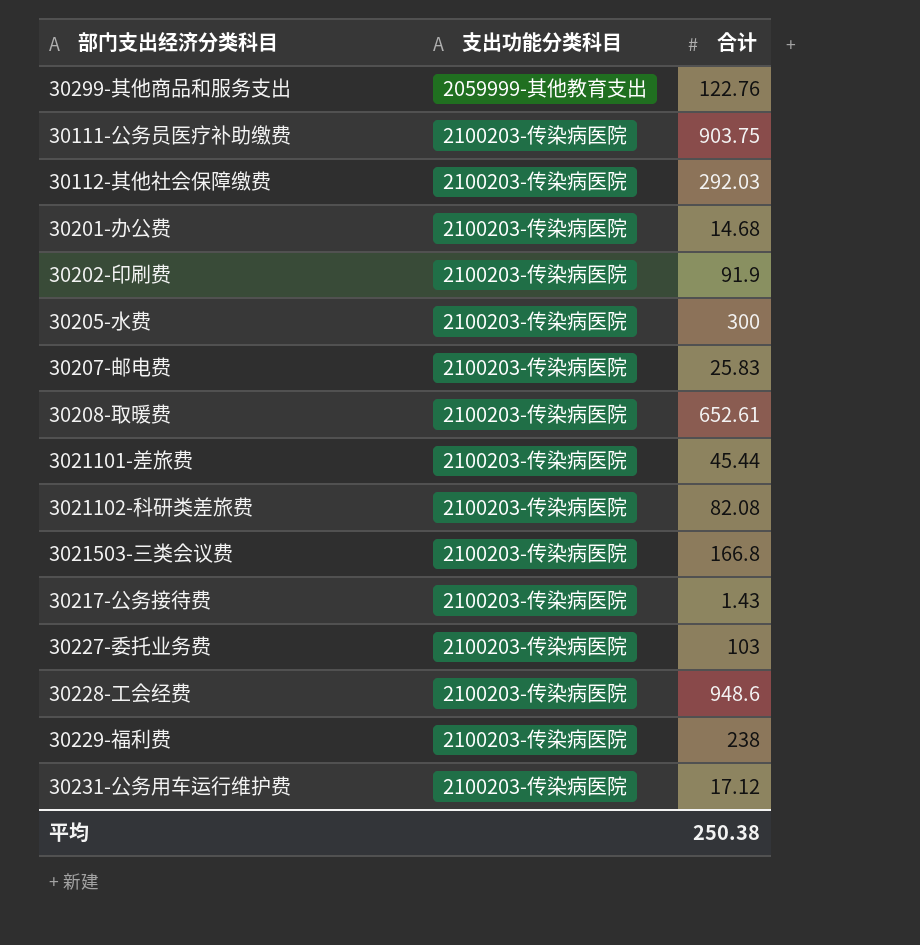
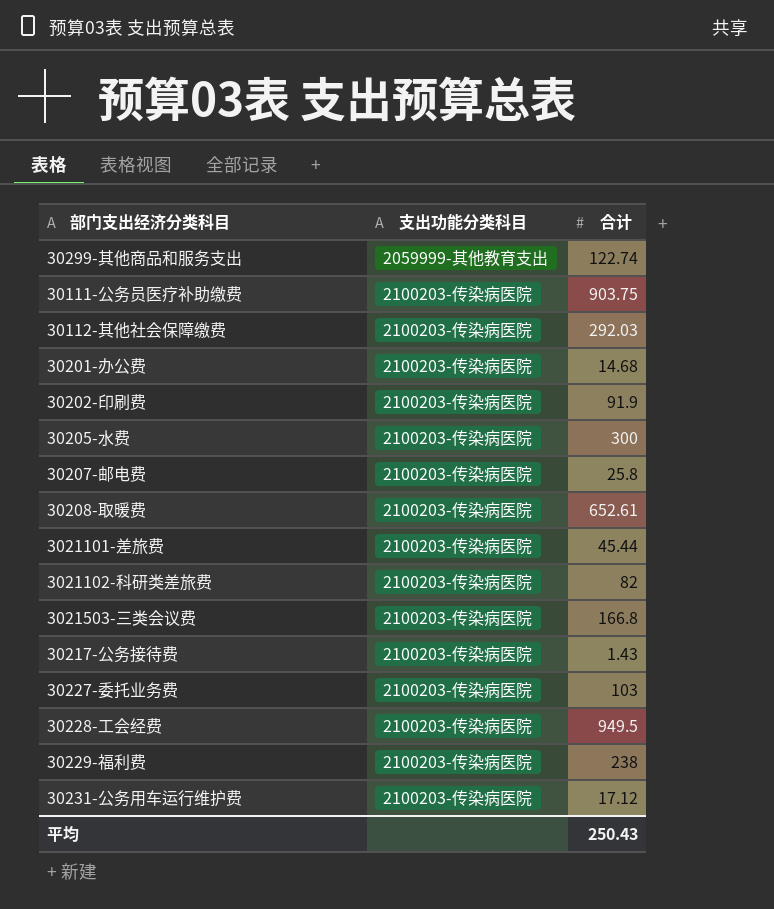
30299-其他商品和服务支出 | 合计: 122.76 -> 122.74
30207-邮电费 | 合计: 25.83 -> 25.8
3021102-科研类差旅费 | 合计: 82.08 -> 82
30228-工会经费 | 合计: 948.6 -> 949.5
平均 | 合计: 250.38 -> 250.43

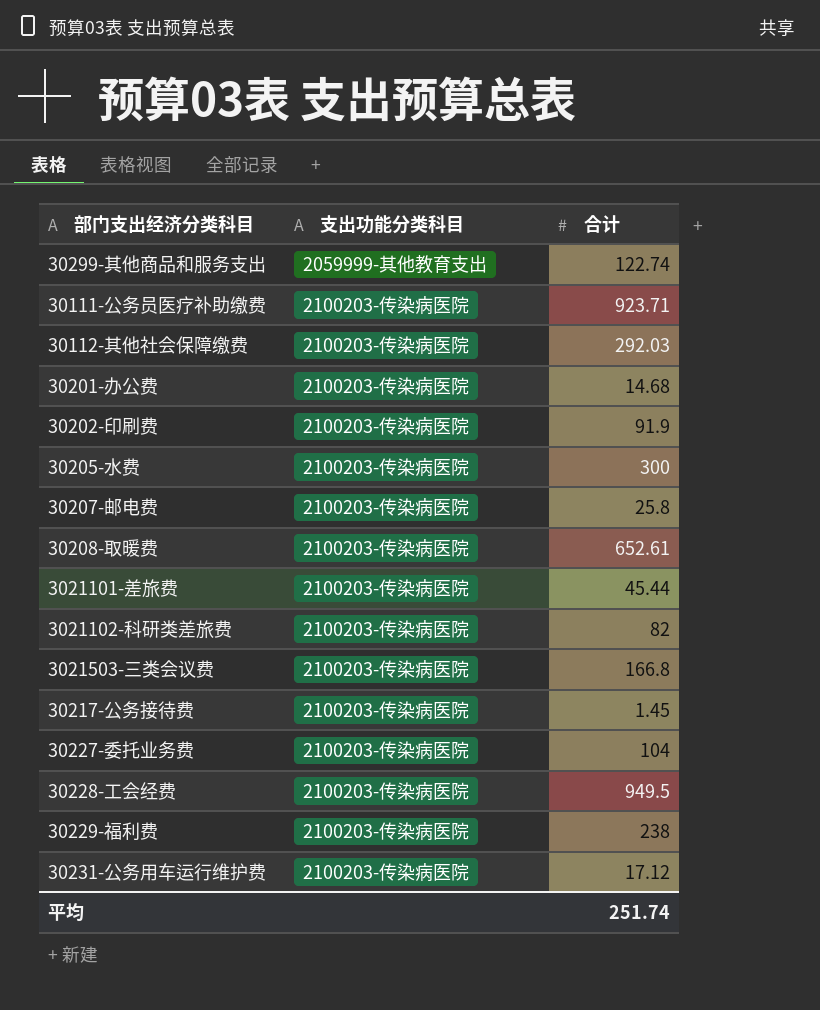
30111-公务员医疗补助缴费 | 合计: 903.75 -> 923.71
30217-公务接待费 | 合计: 1.43 -> 1.45
30227-委托业务费 | 合计: 103 -> 104
平均 | 合计: 250.43 -> 251.74

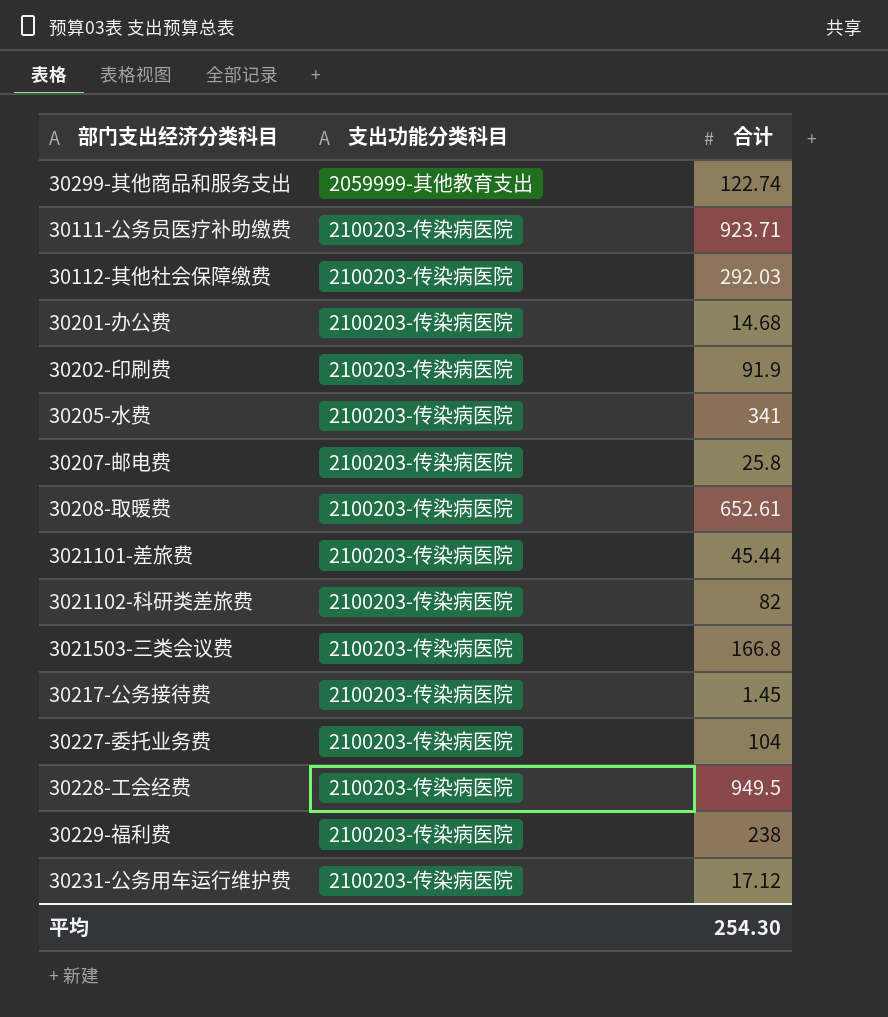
30205-水费 | 合计: 300 -> 341
平均 | 合计: 251.74 -> 254.30

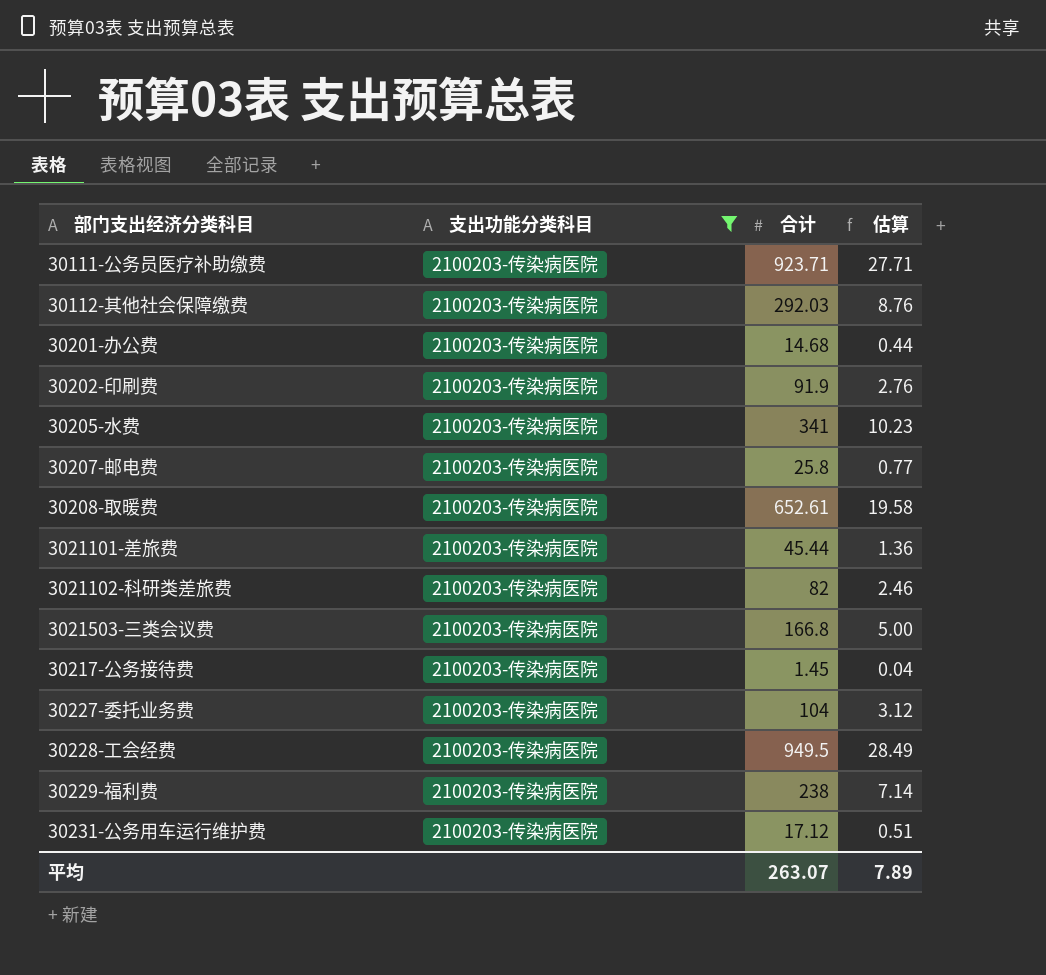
filter: none -> 支出功能分类科目 = 2100203-传染病医院
column 估算 | formula: none -> [合计] * 0.03
平均 | 合计: 254.30 -> 263.07

